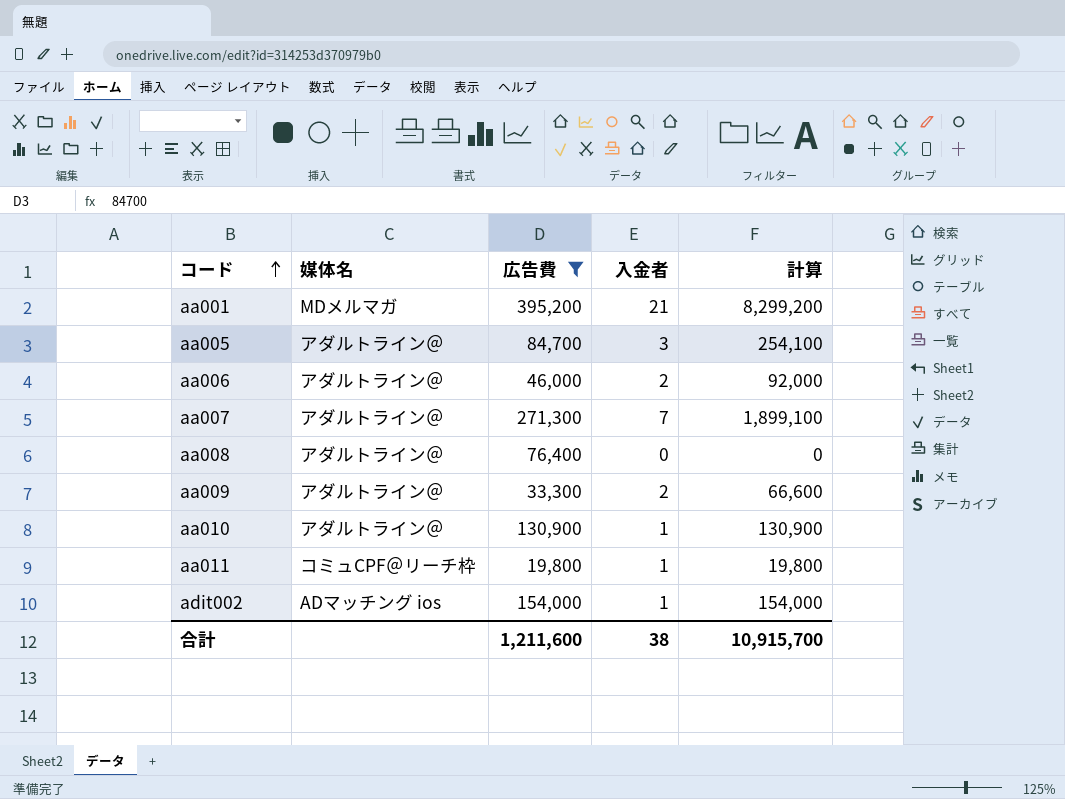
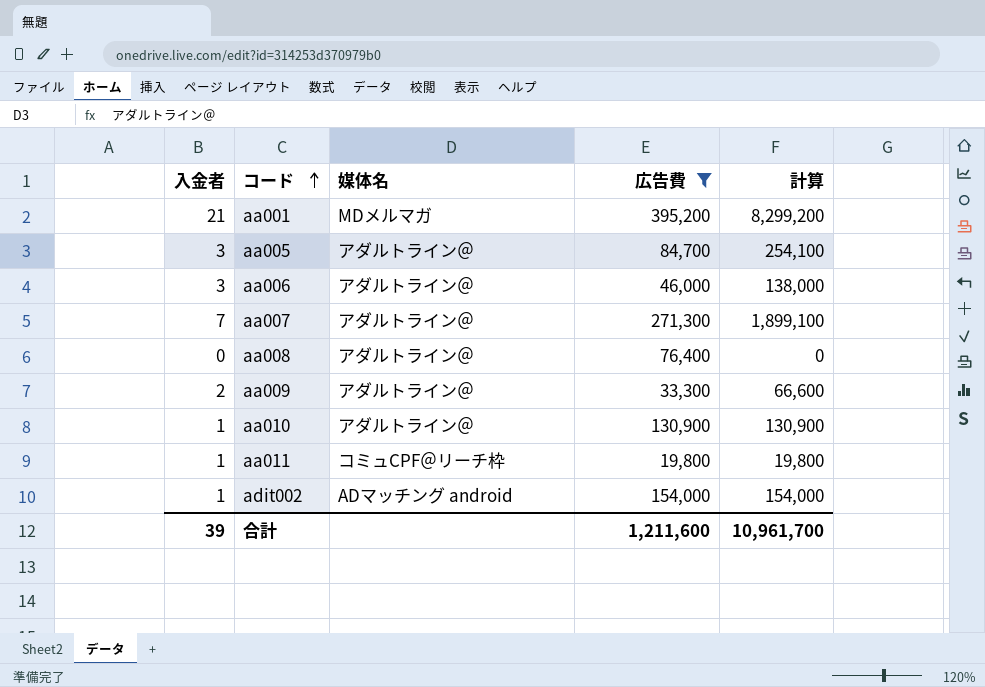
column 入金者 | position: 4 -> 1
aa006 | 入金者: 2 -> 3
aa006 | 計算: 92,000 -> 138,000
adit002 | 媒体名: ADマッチング ios -> ADマッチング android
合計 | 入金者: 38 -> 39
合計 | 計算: 10,915,700 -> 10,961,700

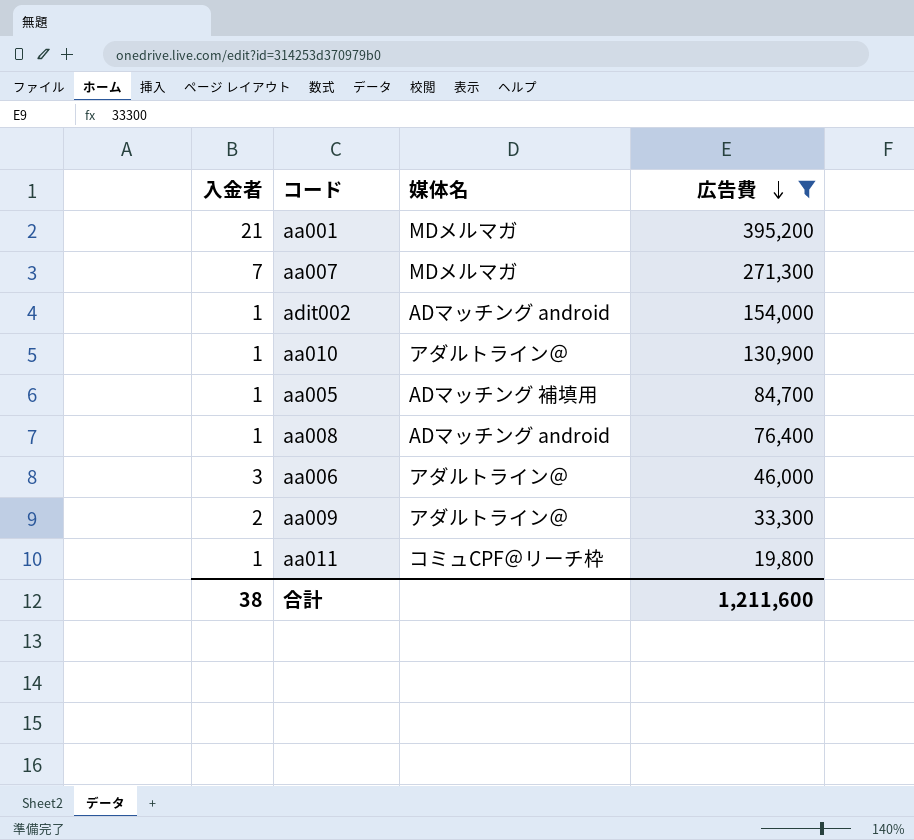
row order: コード ascending -> 広告費 descending
column 計算 | formula: [入金者] * [広告費] -> none
aa007 | 媒体名: アダルトライン＠ -> MDメルマガ
aa005 | 入金者: 3 -> 1
aa005 | 媒体名: アダルトライン＠ -> ADマッチング 補填用
aa008 | 入金者: 0 -> 1
aa008 | 媒体名: アダルトライン＠ -> ADマッチング android
合計 | 入金者: 39 -> 38

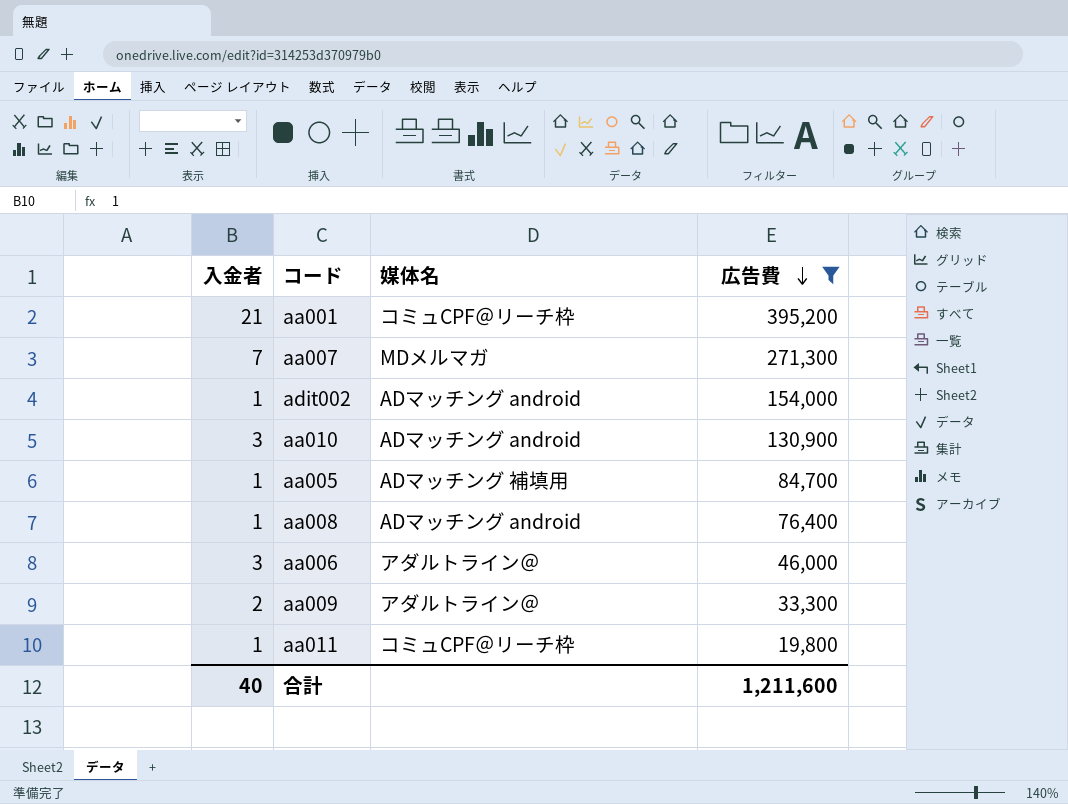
aa001 | 媒体名: MDメルマガ -> コミュCPF＠リーチ枠
aa010 | 入金者: 1 -> 3
aa010 | 媒体名: アダルトライン＠ -> ADマッチング android
合計 | 入金者: 38 -> 40

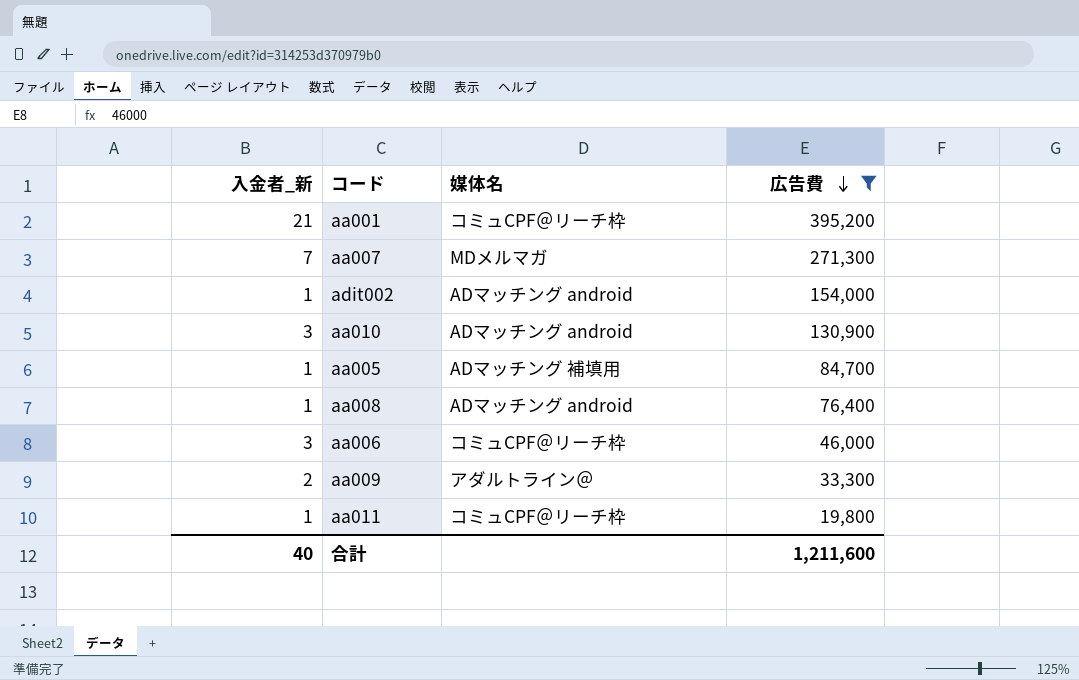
column name: 入金者 -> 入金者_新
aa006 | 媒体名: アダルトライン＠ -> コミュCPF＠リーチ枠

